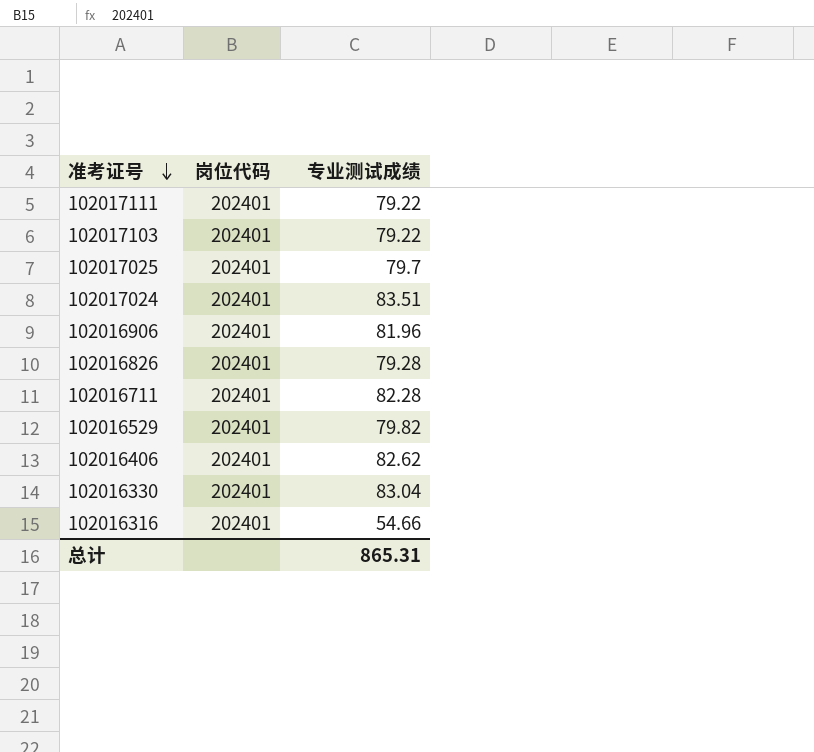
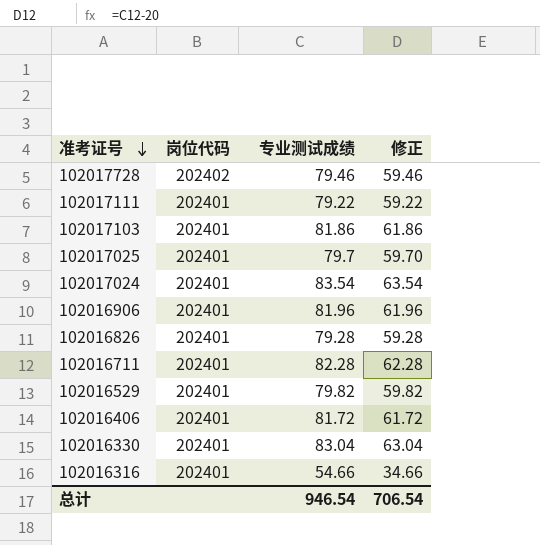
column 修正 | formula: none -> [专业测试成绩] - 20
row 102017728: none -> 202402 | 79.46 | 59.46
102017103 | 专业测试成绩: 79.22 -> 81.86
102017024 | 专业测试成绩: 83.51 -> 83.54
102016406 | 专业测试成绩: 82.62 -> 81.72
总计 | 专业测试成绩: 865.31 -> 946.54

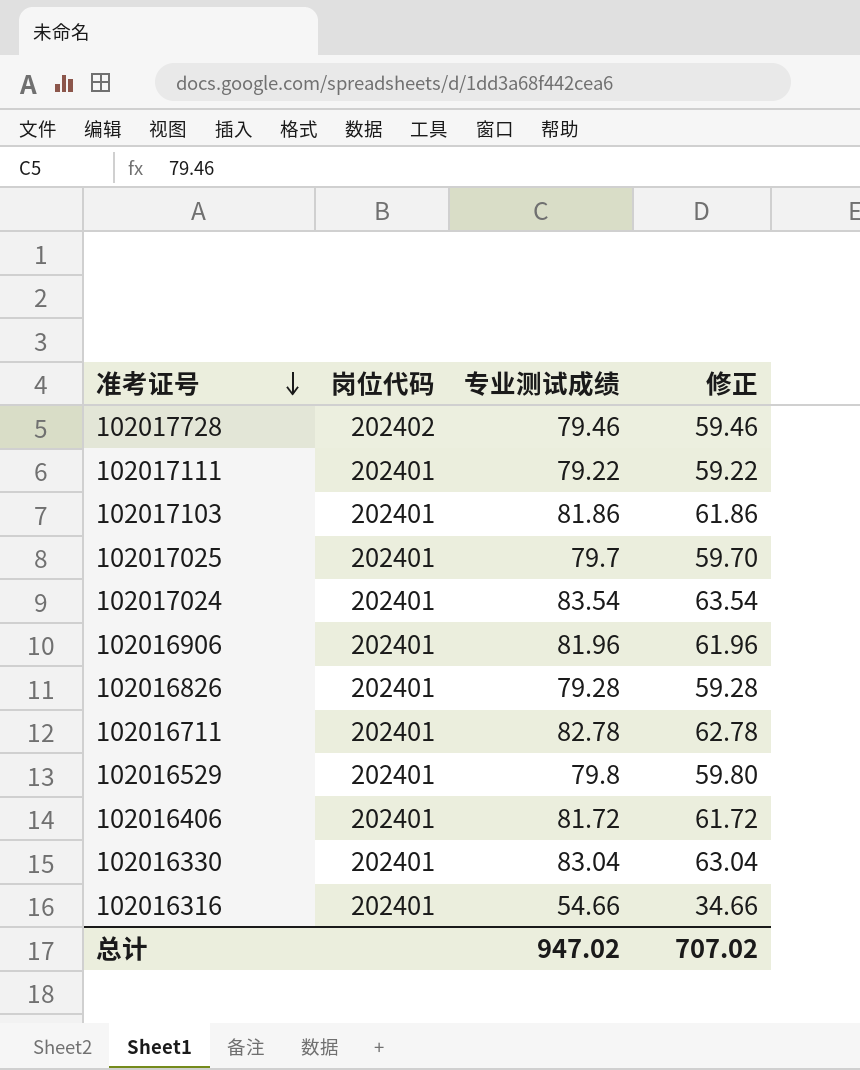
102016711 | 专业测试成绩: 82.28 -> 82.78
102016711 | 修正: 62.28 -> 62.78
102016529 | 专业测试成绩: 79.82 -> 79.8
102016529 | 修正: 59.82 -> 59.80
总计 | 专业测试成绩: 946.54 -> 947.02
总计 | 修正: 706.54 -> 707.02

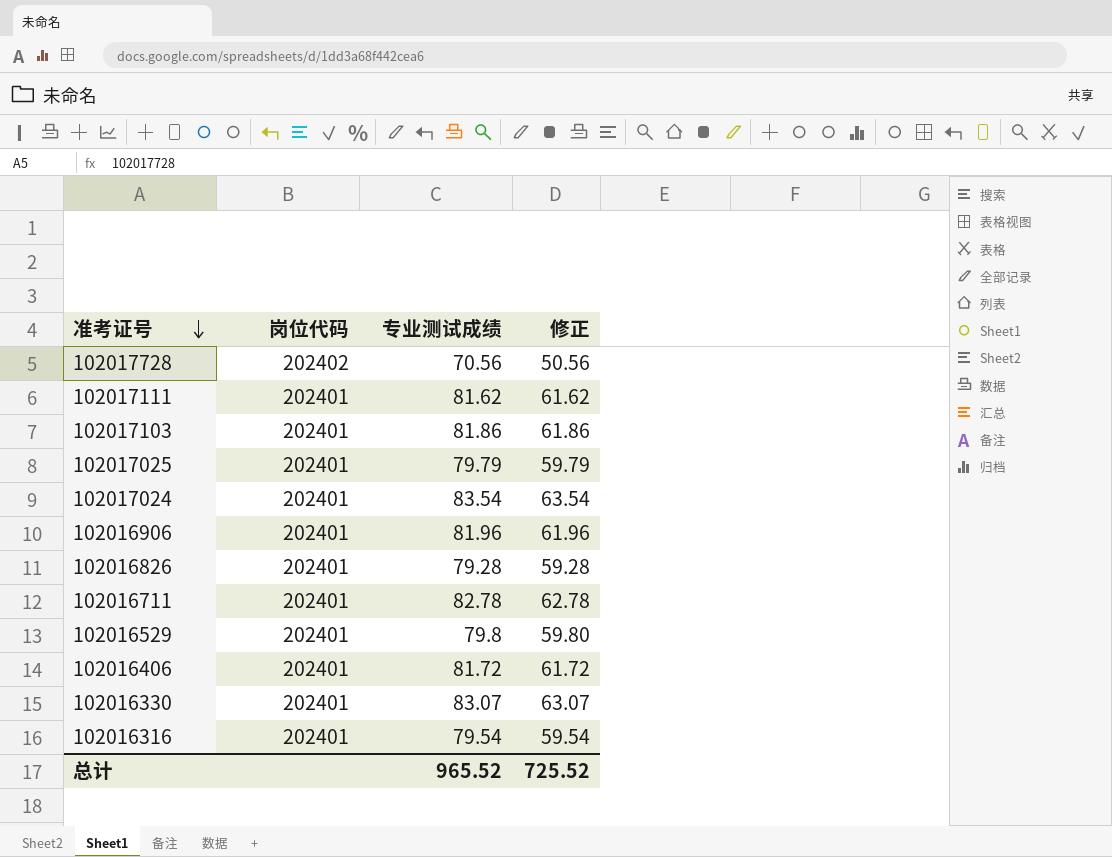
102017728 | 专业测试成绩: 79.46 -> 70.56
102017728 | 修正: 59.46 -> 50.56
102017111 | 专业测试成绩: 79.22 -> 81.62
102017111 | 修正: 59.22 -> 61.62
102017025 | 专业测试成绩: 79.7 -> 79.79
102017025 | 修正: 59.70 -> 59.79
102016330 | 专业测试成绩: 83.04 -> 83.07
102016330 | 修正: 63.04 -> 63.07
102016316 | 专业测试成绩: 54.66 -> 79.54
102016316 | 修正: 34.66 -> 59.54
总计 | 专业测试成绩: 947.02 -> 965.52
总计 | 修正: 707.02 -> 725.52

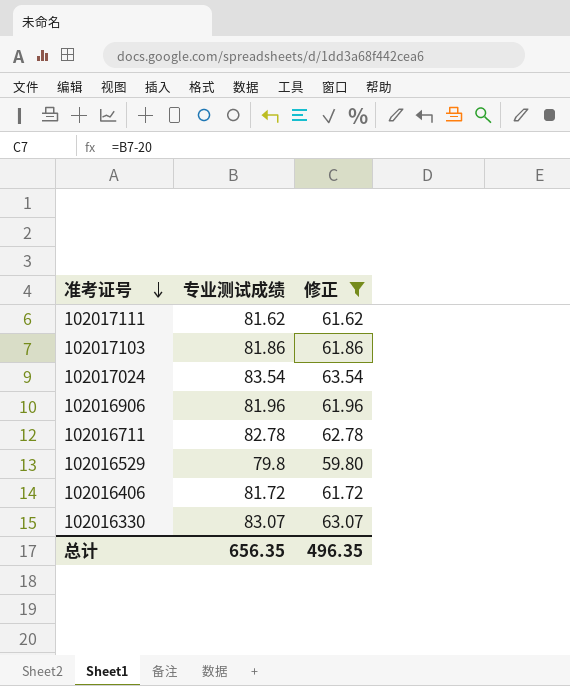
filter: none -> 修正 >= 59.80
column 岗位代码 | position: 2 -> none
总计 | 专业测试成绩: 965.52 -> 656.35
总计 | 修正: 725.52 -> 496.35

